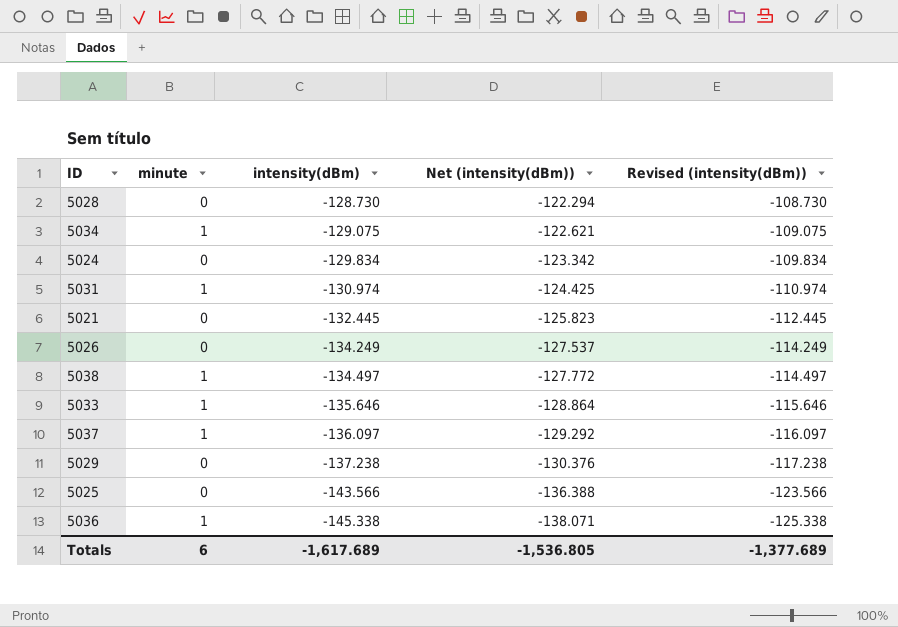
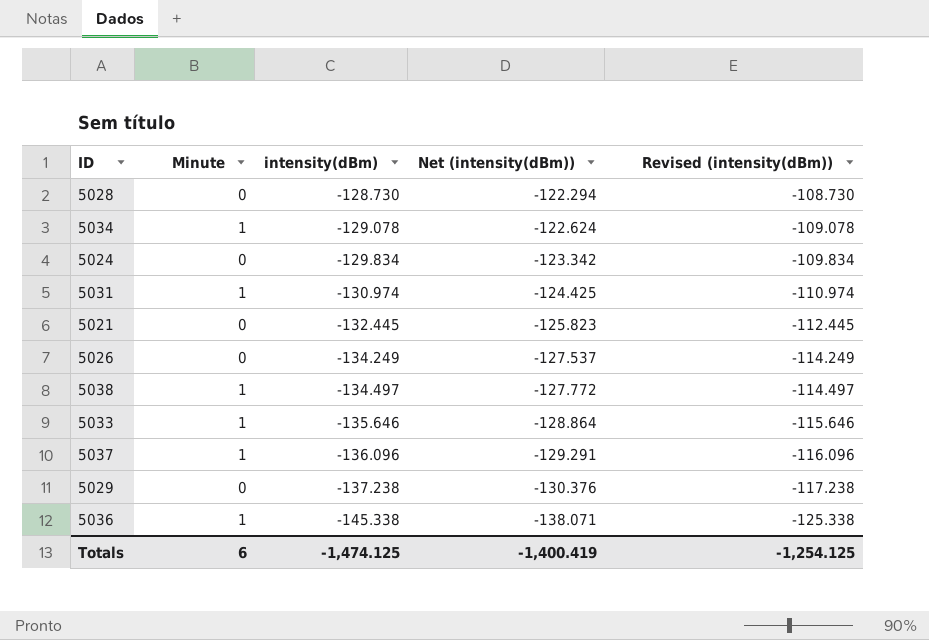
column name: minute -> Minute
row 5025: 0 | -143.566 | -136.388 | -123.566 -> none
5034 | intensity(dBm): -129.075 -> -129.078
5034 | Net (intensity(dBm)): -122.621 -> -122.624
5034 | Revised (intensity(dBm)): -109.075 -> -109.078
5037 | intensity(dBm): -136.097 -> -136.096
5037 | Net (intensity(dBm)): -129.292 -> -129.291
5037 | Revised (intensity(dBm)): -116.097 -> -116.096
Totals | intensity(dBm): -1,617.689 -> -1,474.125
Totals | Net (intensity(dBm)): -1,536.805 -> -1,400.419
Totals | Revised (intensity(dBm)): -1,377.689 -> -1,254.125

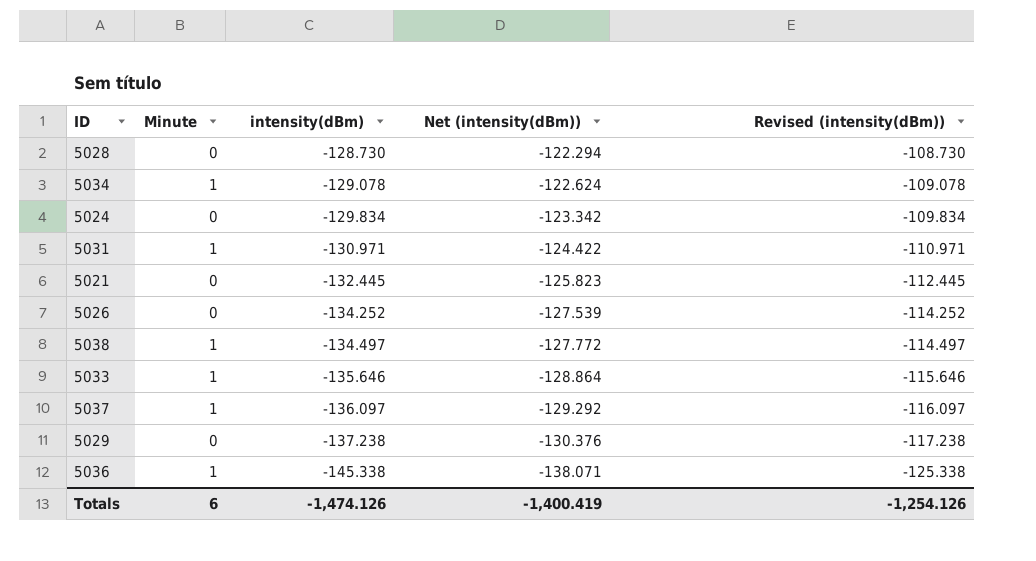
5031 | intensity(dBm): -130.974 -> -130.971
5031 | Net (intensity(dBm)): -124.425 -> -124.422
5031 | Revised (intensity(dBm)): -110.974 -> -110.971
5026 | intensity(dBm): -134.249 -> -134.252
5026 | Net (intensity(dBm)): -127.537 -> -127.539
5026 | Revised (intensity(dBm)): -114.249 -> -114.252
5037 | intensity(dBm): -136.096 -> -136.097
5037 | Net (intensity(dBm)): -129.291 -> -129.292
5037 | Revised (intensity(dBm)): -116.096 -> -116.097
Totals | intensity(dBm): -1,474.125 -> -1,474.126
Totals | Revised (intensity(dBm)): -1,254.125 -> -1,254.126

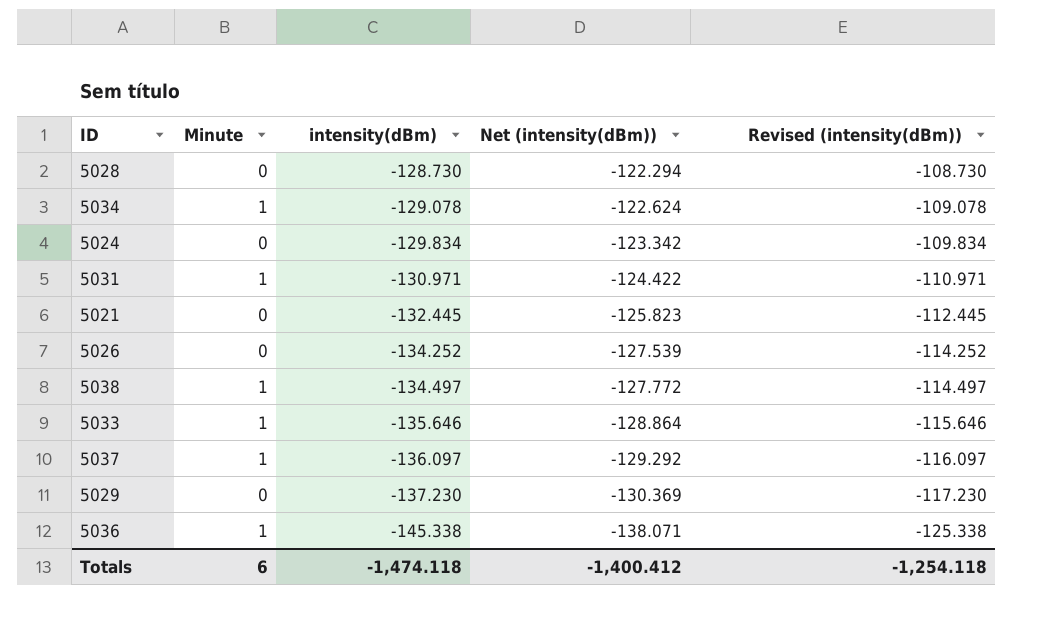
5029 | intensity(dBm): -137.238 -> -137.230
5029 | Net (intensity(dBm)): -130.376 -> -130.369
5029 | Revised (intensity(dBm)): -117.238 -> -117.230
Totals | intensity(dBm): -1,474.126 -> -1,474.118
Totals | Net (intensity(dBm)): -1,400.419 -> -1,400.412
Totals | Revised (intensity(dBm)): -1,254.126 -> -1,254.118

